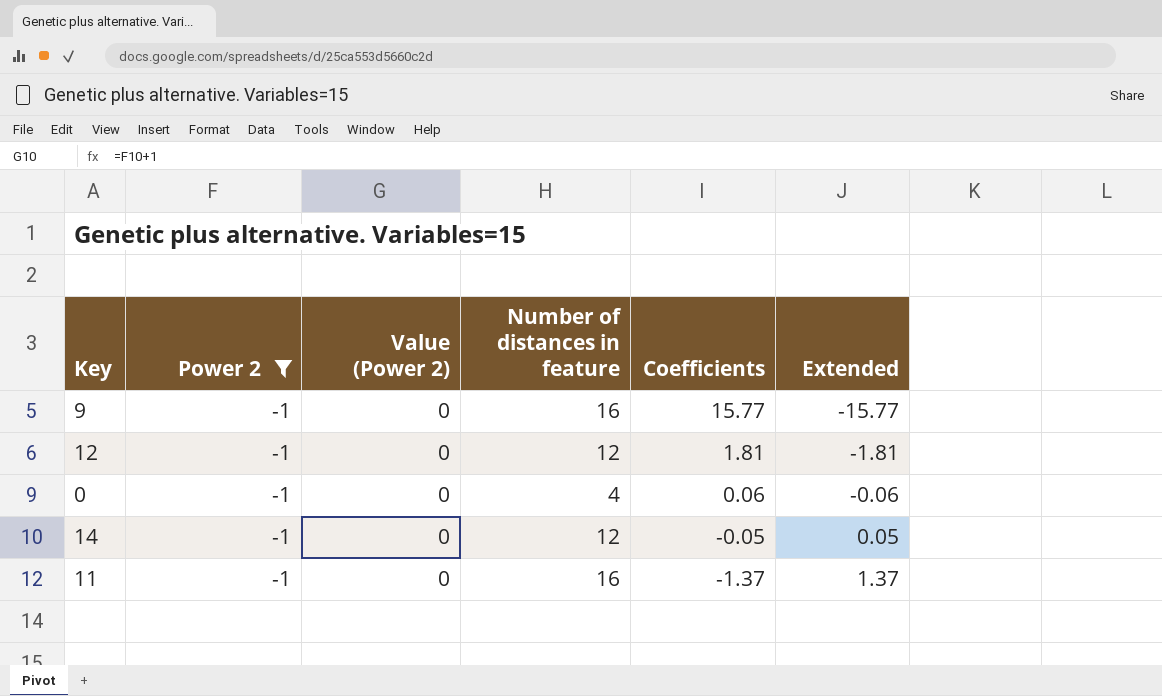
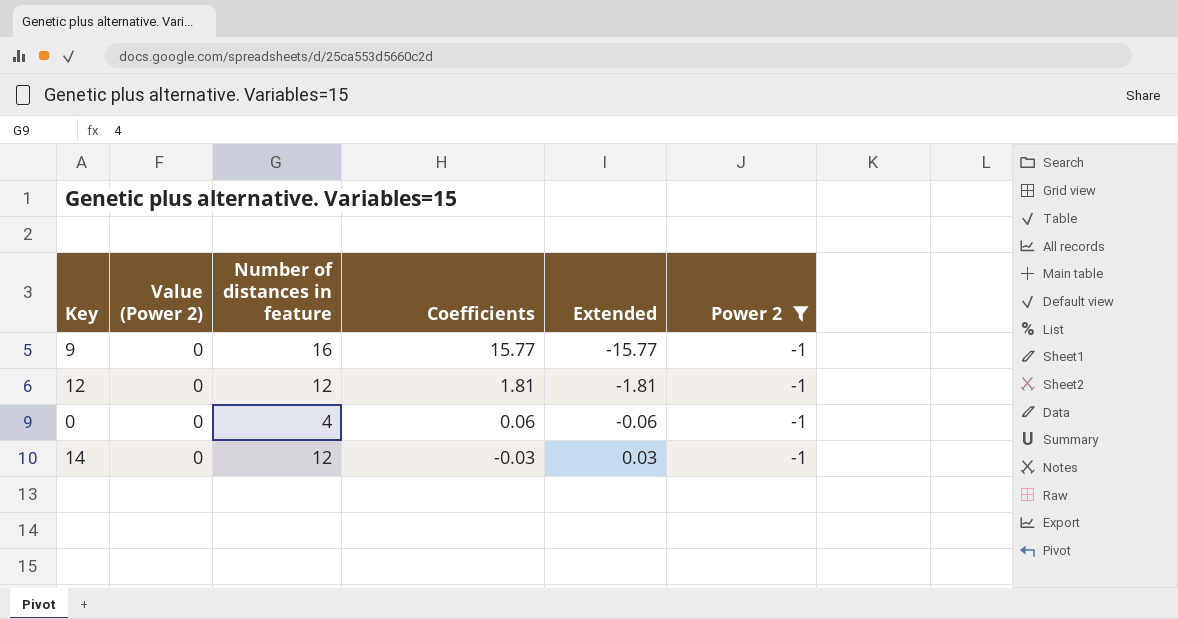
column Power 2 | position: 2 -> 6
row 11: -1 | 0 | 16 | -1.37 | 1.37 -> none
14 | Coefficients: -0.05 -> -0.03
14 | Extended: 0.05 -> 0.03

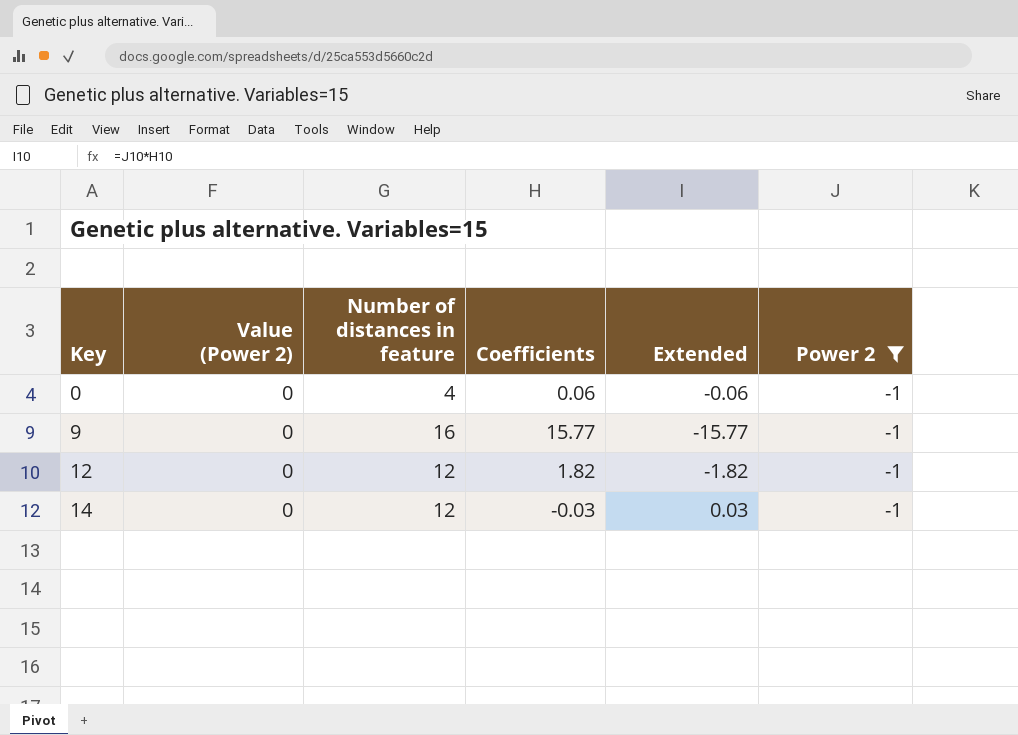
row order: Coefficients descending -> Key ascending
12 | Coefficients: 1.81 -> 1.82
12 | Extended: -1.81 -> -1.82

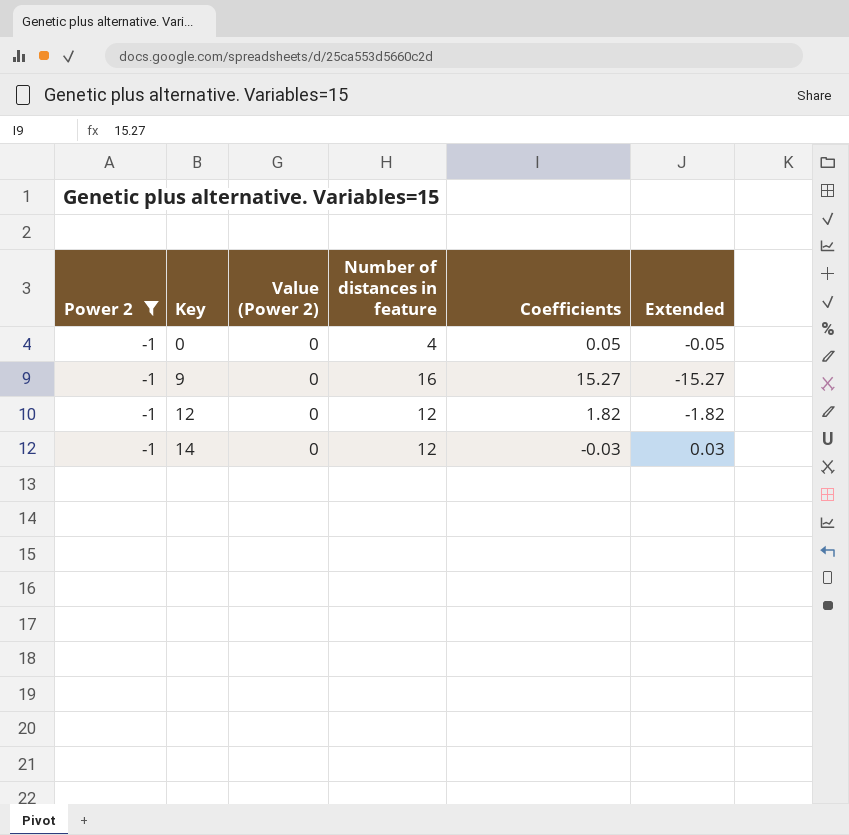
column Power 2 | position: 6 -> 1
0 | Coefficients: 0.06 -> 0.05
0 | Extended: -0.06 -> -0.05
9 | Coefficients: 15.77 -> 15.27
9 | Extended: -15.77 -> -15.27

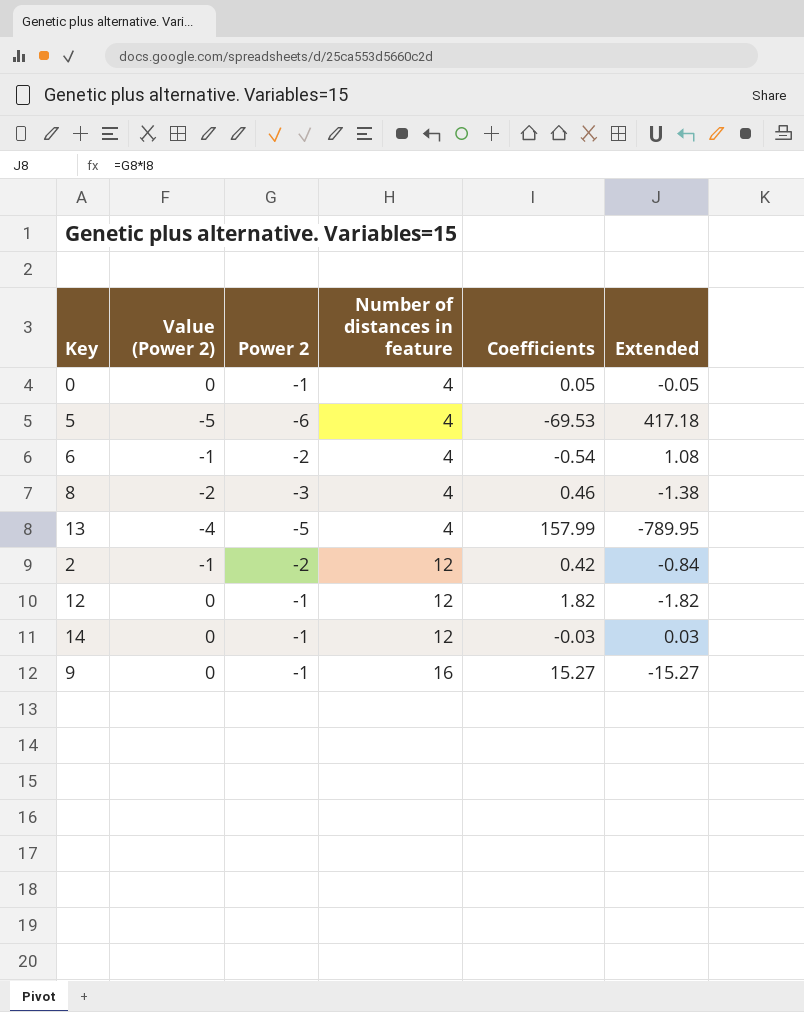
filter: Power 2 = -1 -> none
row order: Key ascending -> Number of distances in feature ascending
column Power 2 | position: 1 -> 3

